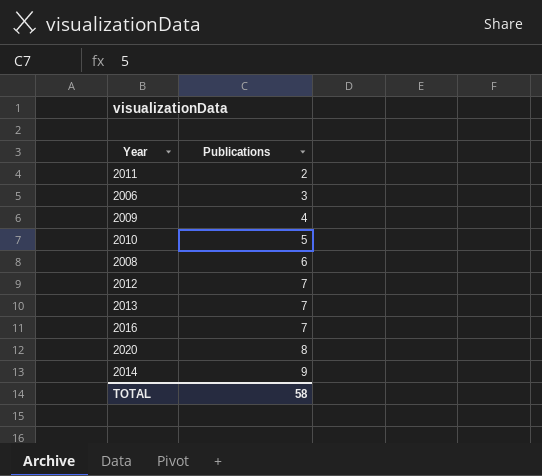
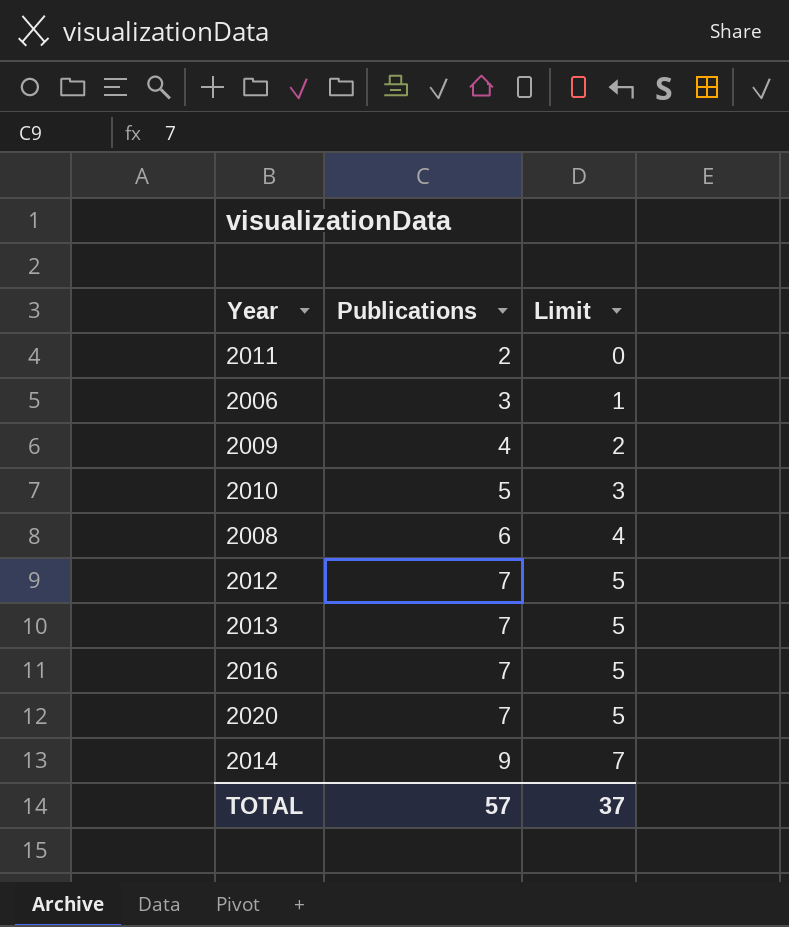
column Limit | formula: none -> [Publications] - 2
2020 | Publications: 8 -> 7
TOTAL | Publications: 58 -> 57

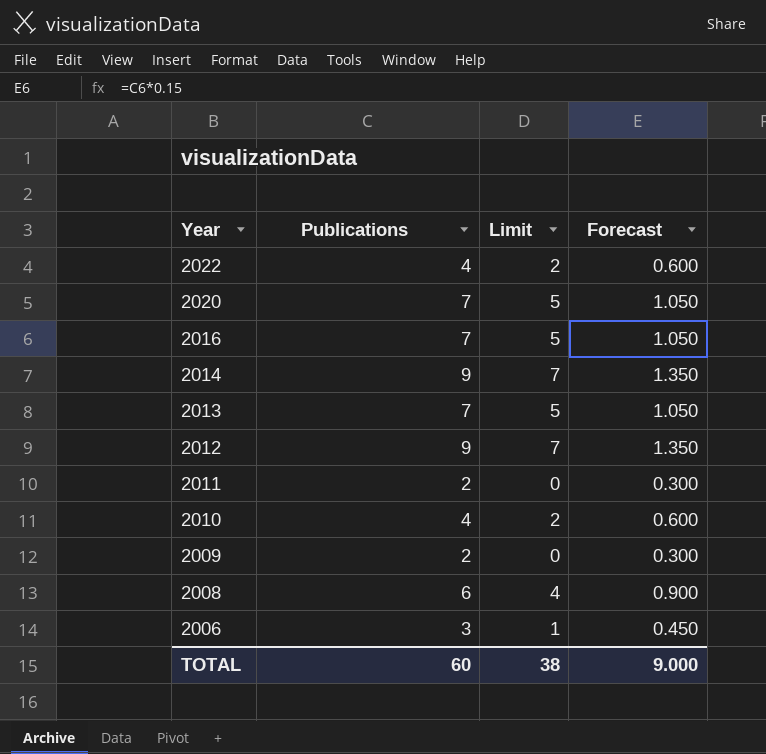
row order: Publications ascending -> Year descending
column Forecast | formula: none -> [Publications] * 0.15
row 2022: none -> 4 | 2 | 0.600
2012 | Publications: 7 -> 9
2012 | Limit: 5 -> 7
2010 | Publications: 5 -> 4
2010 | Limit: 3 -> 2
2009 | Publications: 4 -> 2
2009 | Limit: 2 -> 0
TOTAL | Publications: 57 -> 60
TOTAL | Limit: 37 -> 38

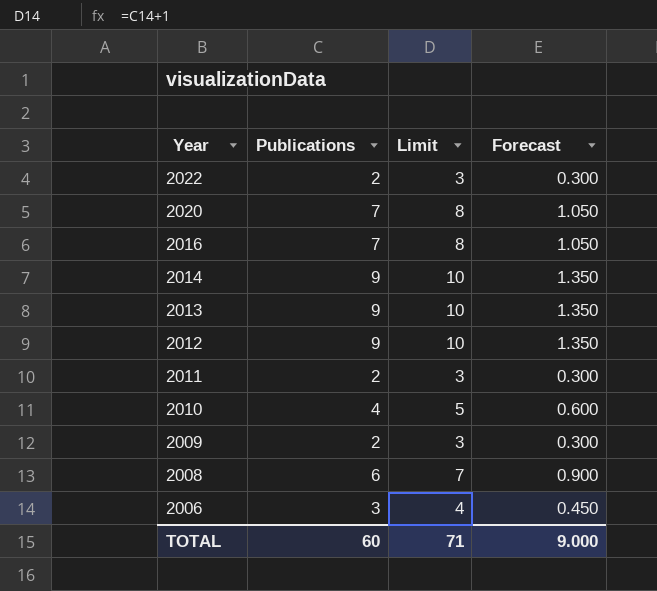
column Limit | formula: [Publications] - 2 -> [Publications] + 1
2022 | Publications: 4 -> 2
2022 | Forecast: 0.600 -> 0.300
2013 | Publications: 7 -> 9
2013 | Forecast: 1.050 -> 1.350
TOTAL | Limit: 38 -> 71

